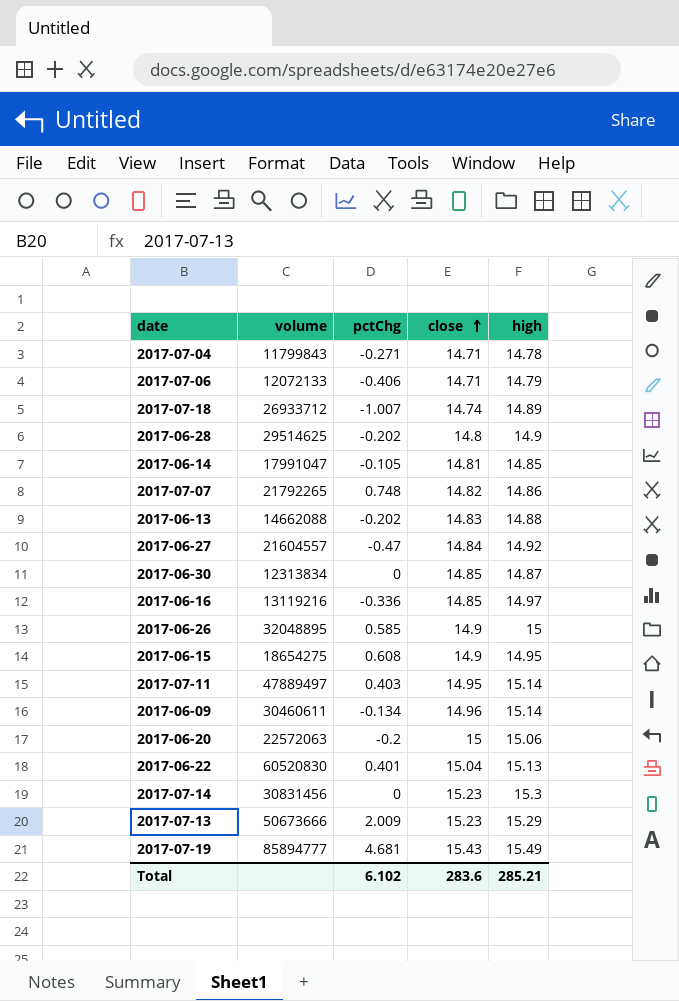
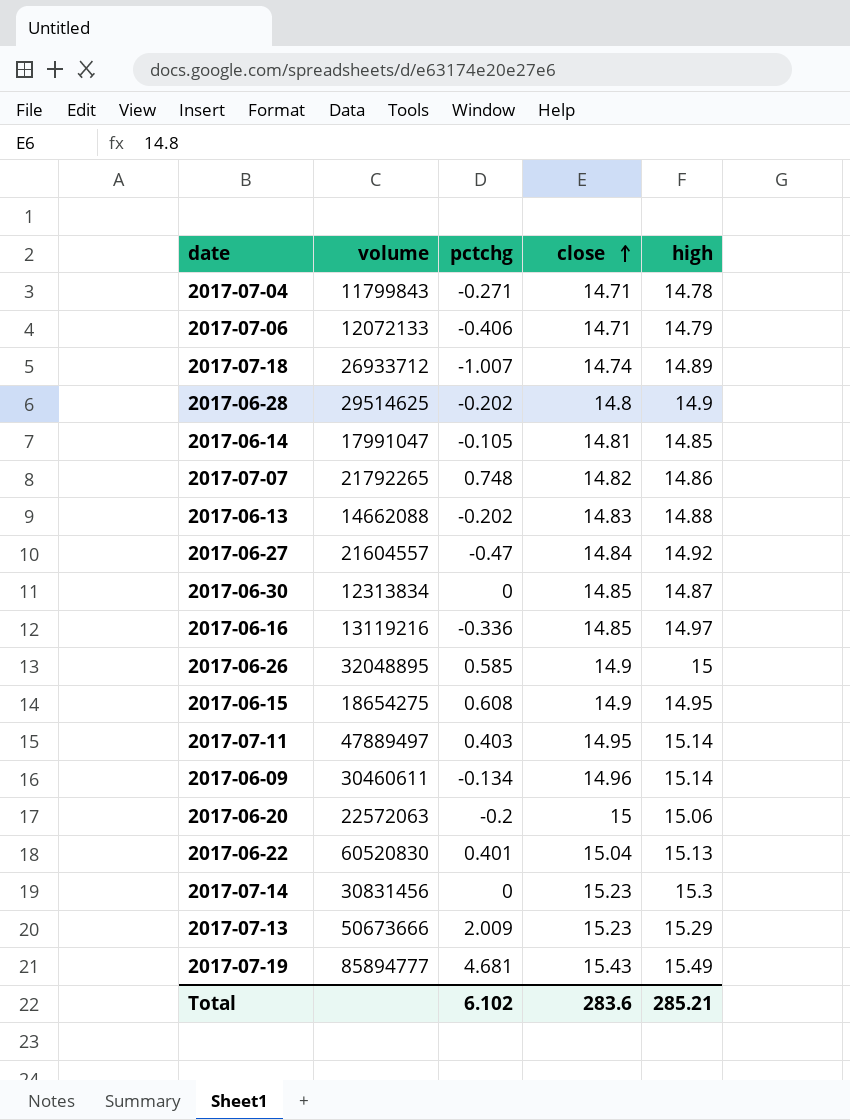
column name: pctChg -> pctchg

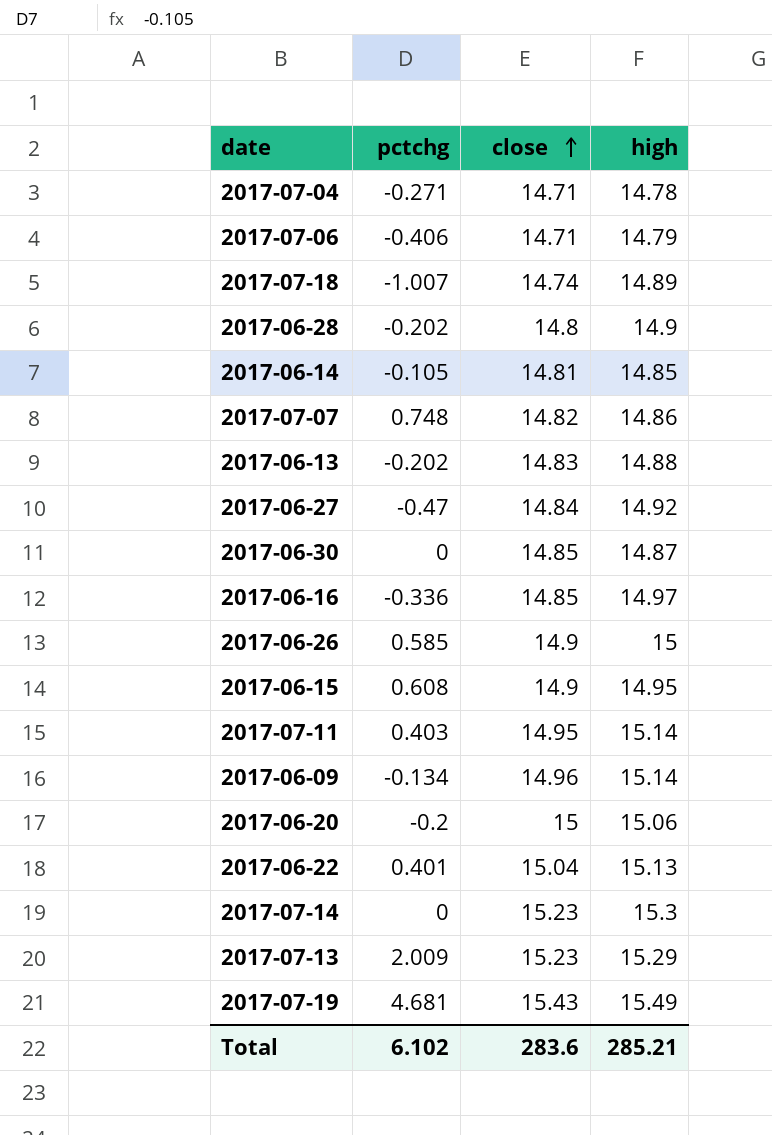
column volume | position: 2 -> none

